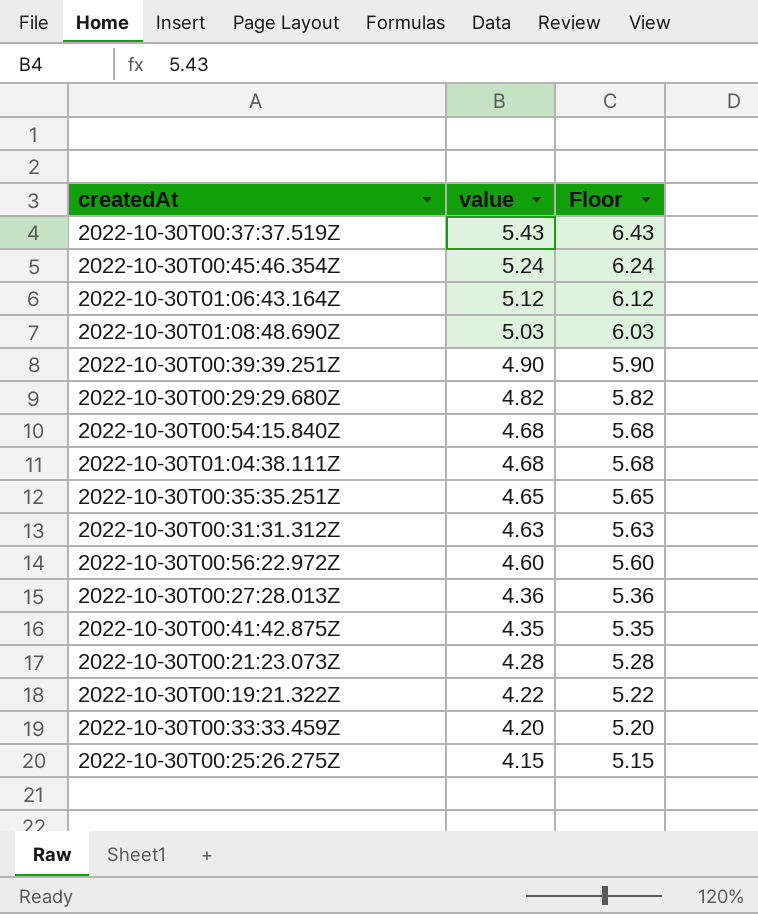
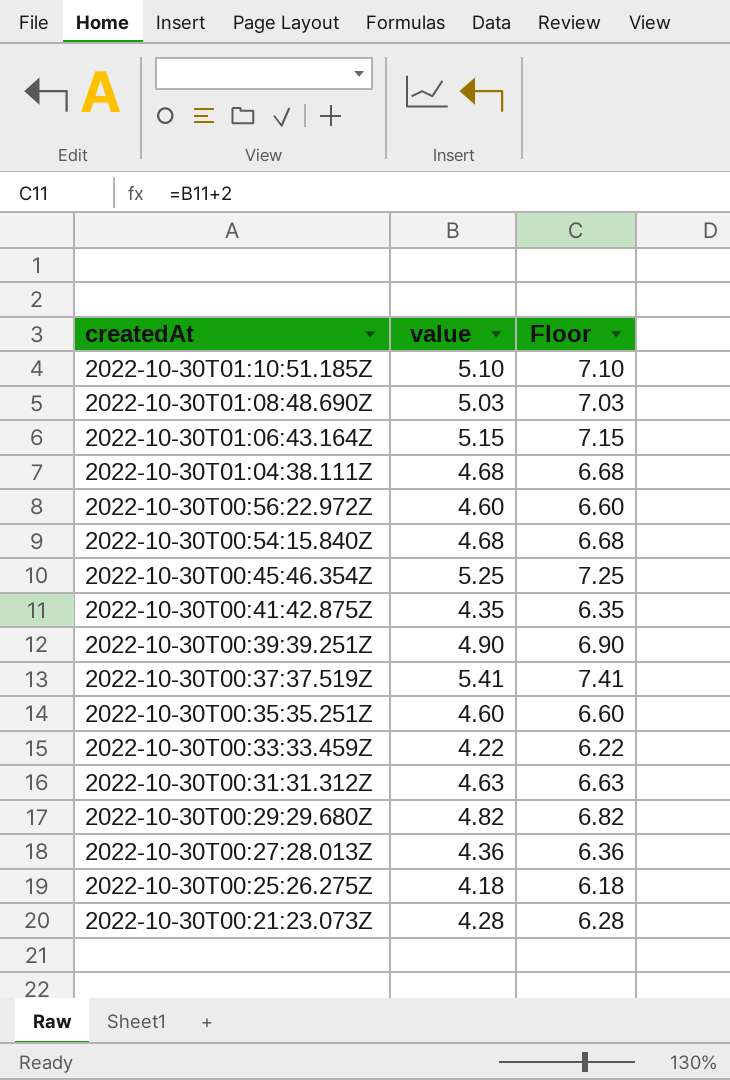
row order: value descending -> createdAt descending
column Floor | formula: [value] + 1 -> [value] + 2
row 2022-10-30T00:19:21.322Z: 4.22 | 5.22 -> none
row 2022-10-30T01:10:51.185Z: none -> 5.10 | 7.10
2022-10-30T01:06:43.164Z | value: 5.12 -> 5.15
2022-10-30T00:45:46.354Z | value: 5.24 -> 5.25
2022-10-30T00:37:37.519Z | value: 5.43 -> 5.41
2022-10-30T00:35:35.251Z | value: 4.65 -> 4.60
2022-10-30T00:33:33.459Z | value: 4.20 -> 4.22
2022-10-30T00:25:26.275Z | value: 4.15 -> 4.18

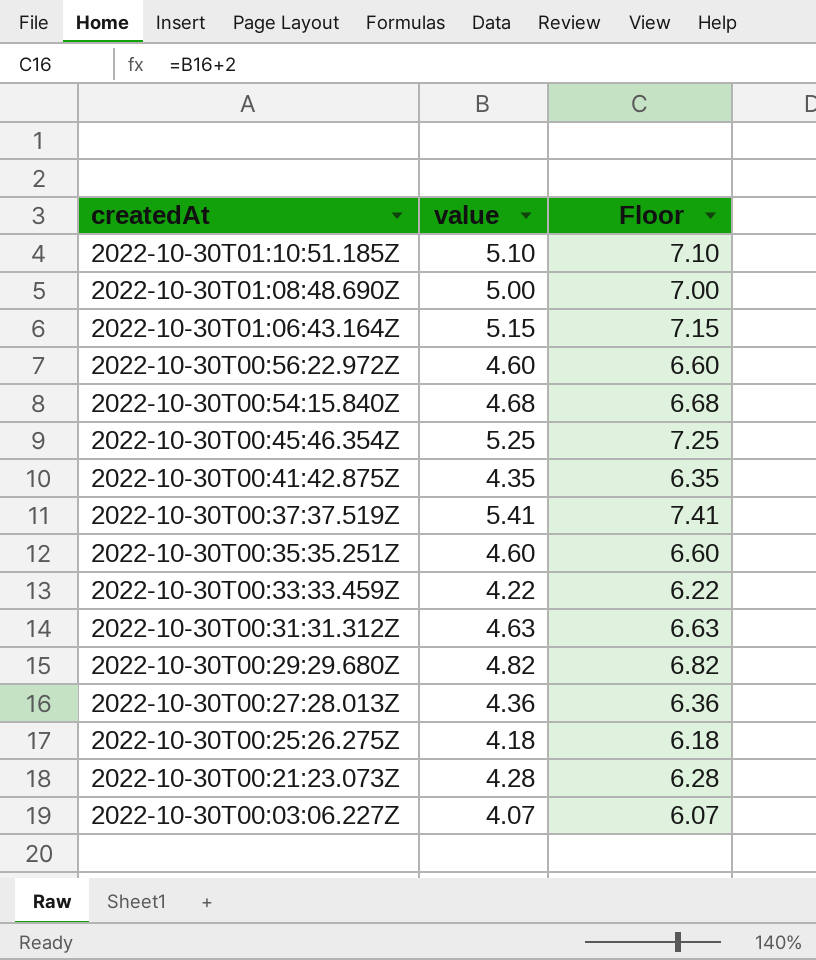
row 2022-10-30T01:04:38.111Z: 4.68 | 6.68 -> none
row 2022-10-30T00:39:39.251Z: 4.90 | 6.90 -> none
2022-10-30T01:08:48.690Z | value: 5.03 -> 5.00
2022-10-30T01:08:48.690Z | Floor: 7.03 -> 7.00
row 2022-10-30T00:03:06.227Z: none -> 4.07 | 6.07

